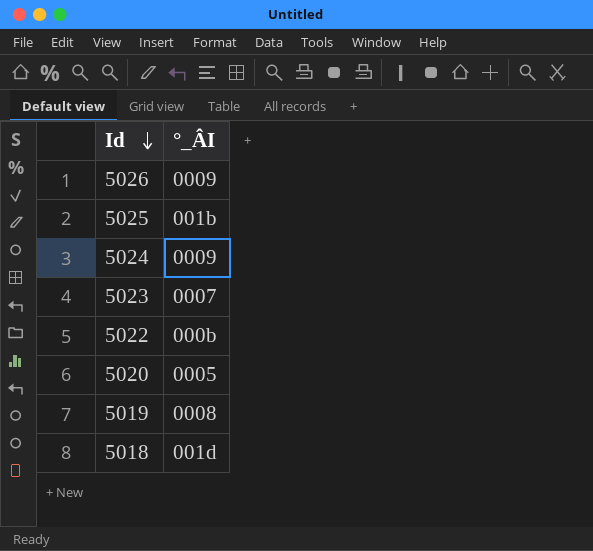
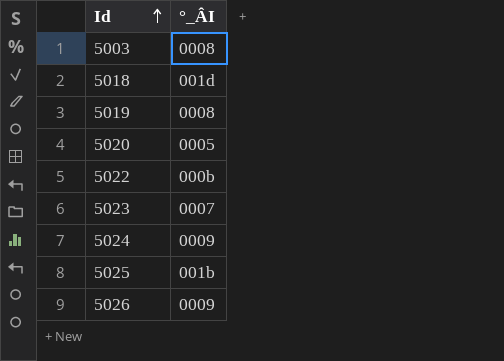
row order: Id descending -> Id ascending
row 5003: none -> 0008

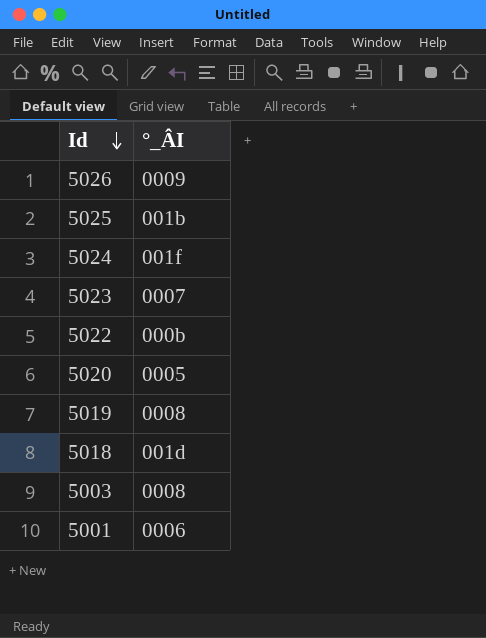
row order: Id ascending -> Id descending
5024 | °_ÂI: 0009 -> 001f
row 5001: none -> 0006

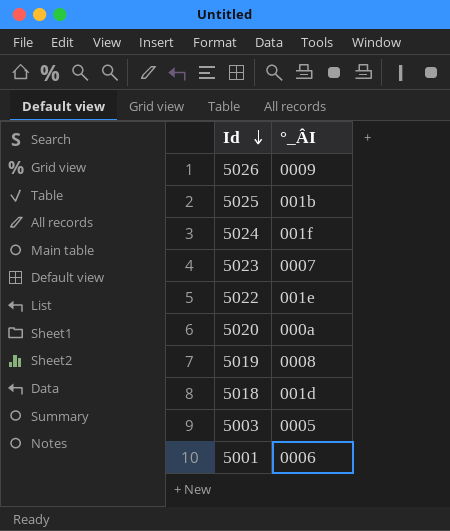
5022 | °_ÂI: 000b -> 001e
5020 | °_ÂI: 0005 -> 000a
5003 | °_ÂI: 0008 -> 0005

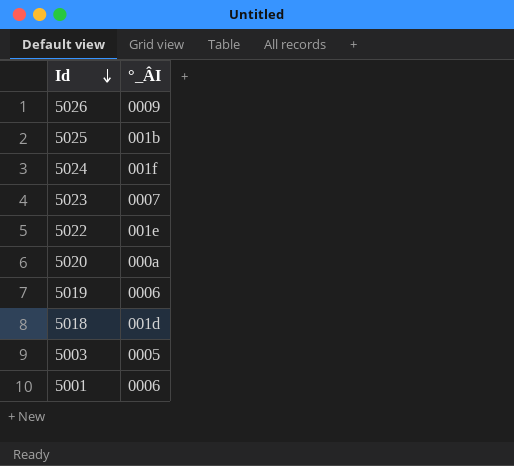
5019 | °_ÂI: 0008 -> 0006

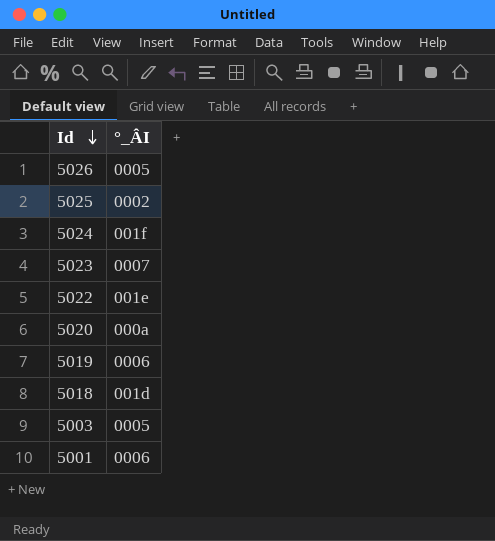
5026 | °_ÂI: 0009 -> 0005
5025 | °_ÂI: 001b -> 0002

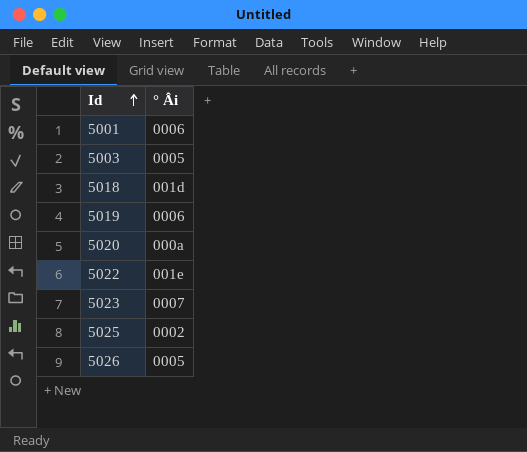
row order: Id descending -> Id ascending
column name: °_ÂI -> ° Âi
row 5024: 001f -> none

